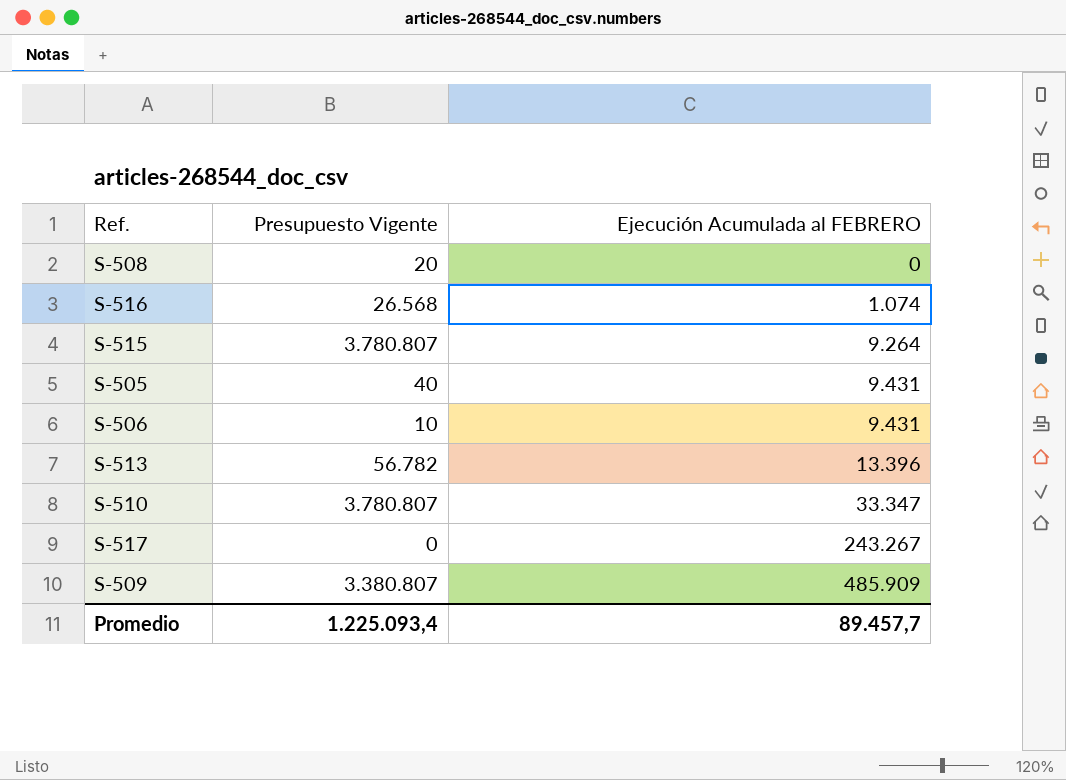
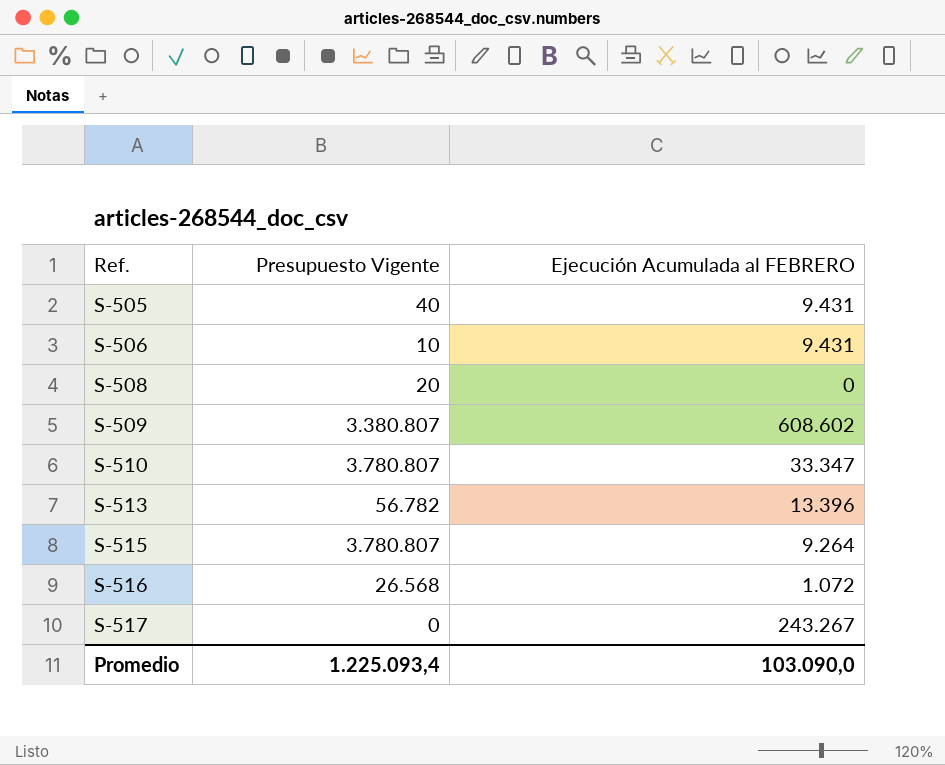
row order: Ejecución Acumulada al FEBRERO ascending -> Ref. ascending
S-509 | Ejecución Acumulada al FEBRERO: 485.909 -> 608.602
S-516 | Ejecución Acumulada al FEBRERO: 1.074 -> 1.072
Promedio | Ejecución Acumulada al FEBRERO: 89.457,7 -> 103.090,0

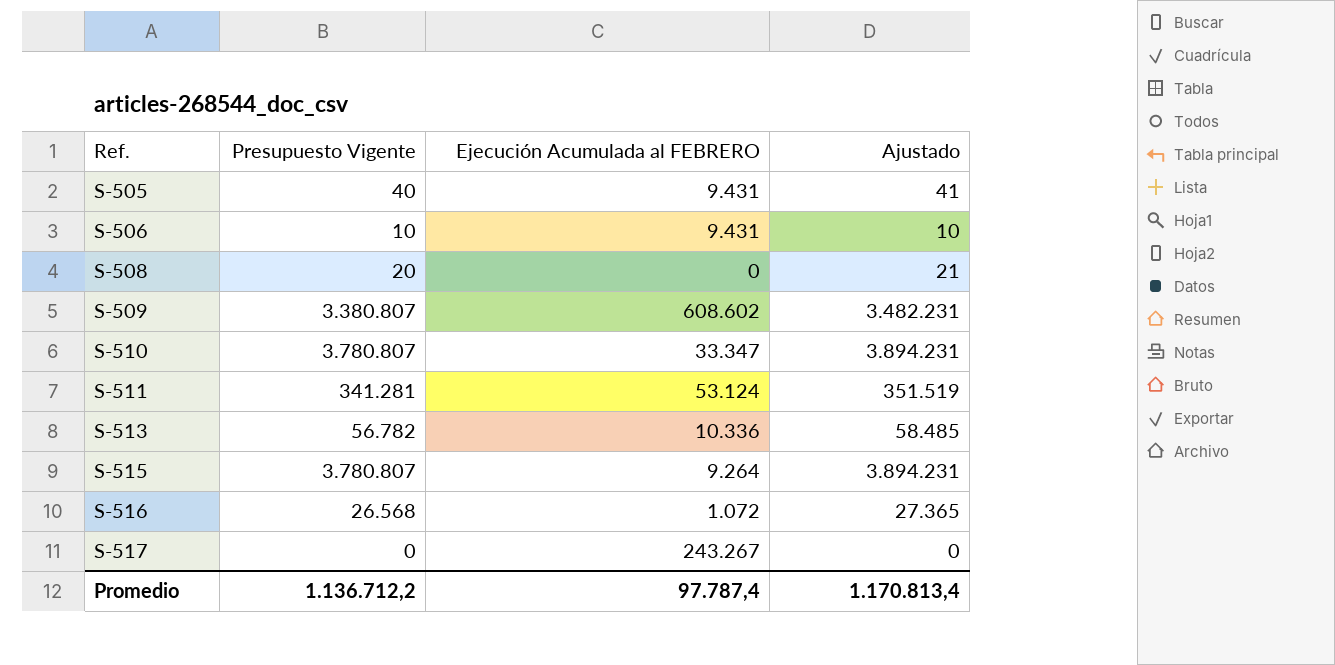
column Ajustado | formula: none -> [Presupuesto Vigente] * 1,03
row S-511: none -> 341.281 | 53.124 | 351.519
S-513 | Ejecución Acumulada al FEBRERO: 13.396 -> 10.336
Promedio | Presupuesto Vigente: 1.225.093,4 -> 1.136.712,2
Promedio | Ejecución Acumulada al FEBRERO: 103.090,0 -> 97.787,4

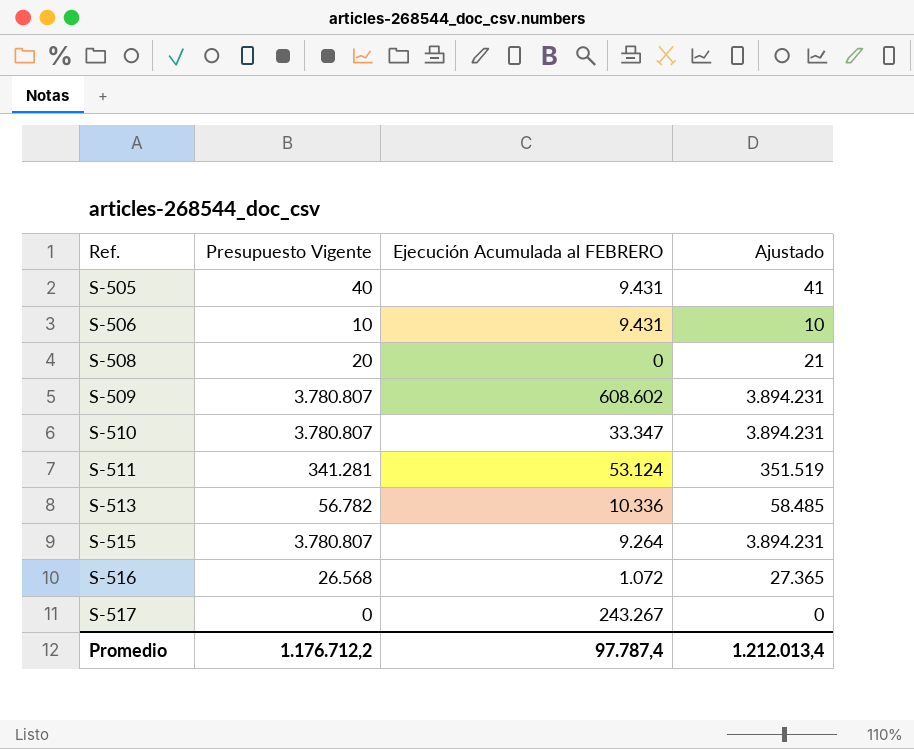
S-509 | Presupuesto Vigente: 3.380.807 -> 3.780.807
S-509 | Ajustado: 3.482.231 -> 3.894.231
Promedio | Presupuesto Vigente: 1.136.712,2 -> 1.176.712,2
Promedio | Ajustado: 1.170.813,4 -> 1.212.013,4

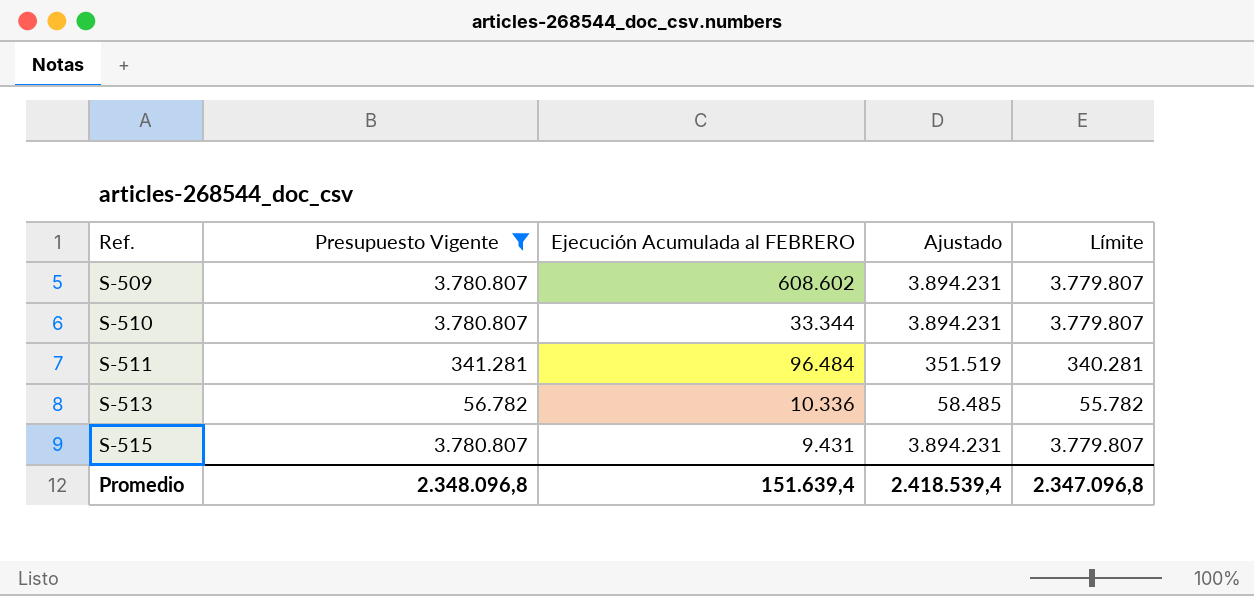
filter: none -> Presupuesto Vigente >= 56.782
column Límite | formula: none -> [Presupuesto Vigente] - 1000
S-510 | Ejecución Acumulada al FEBRERO: 33.347 -> 33.344
S-511 | Ejecución Acumulada al FEBRERO: 53.124 -> 96.484
S-515 | Ejecución Acumulada al FEBRERO: 9.264 -> 9.431
Promedio | Presupuesto Vigente: 1.176.712,2 -> 2.348.096,8
Promedio | Ejecución Acumulada al FEBRERO: 97.787,4 -> 151.639,4
Promedio | Ajustado: 1.212.013,4 -> 2.418.539,4

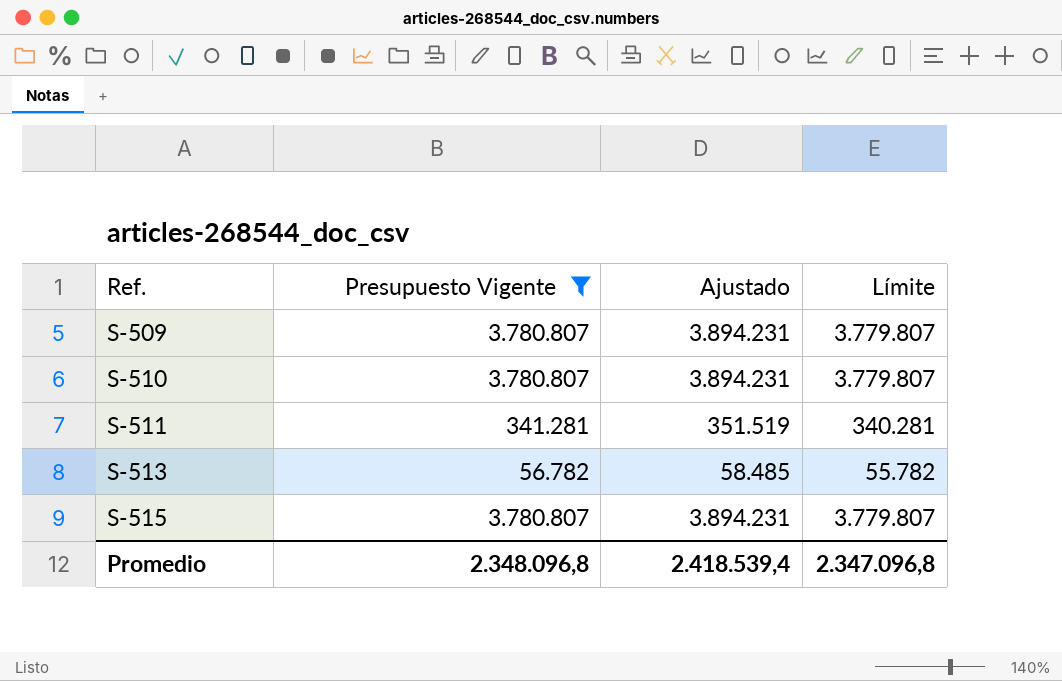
column Ejecución Acumulada al FEBRERO | position: 3 -> none

